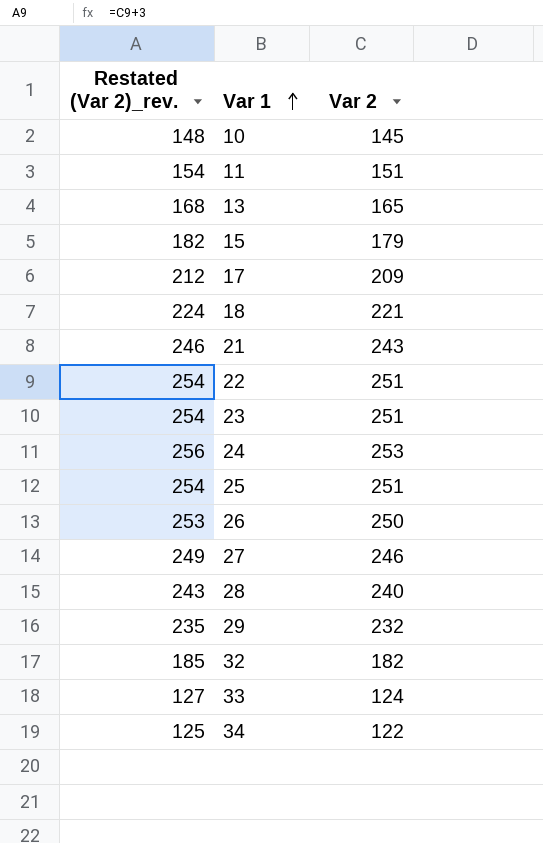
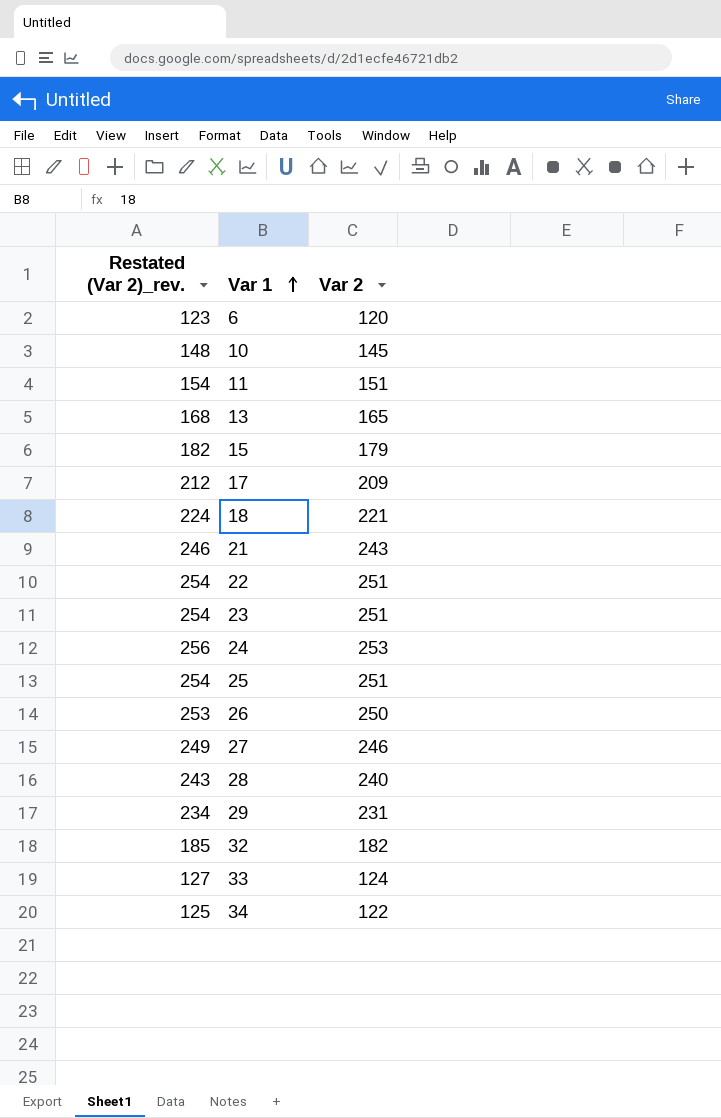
row 6: none -> 123 | 120
29 | Restated (Var 2)_rev.: 235 -> 234
29 | Var 2: 232 -> 231

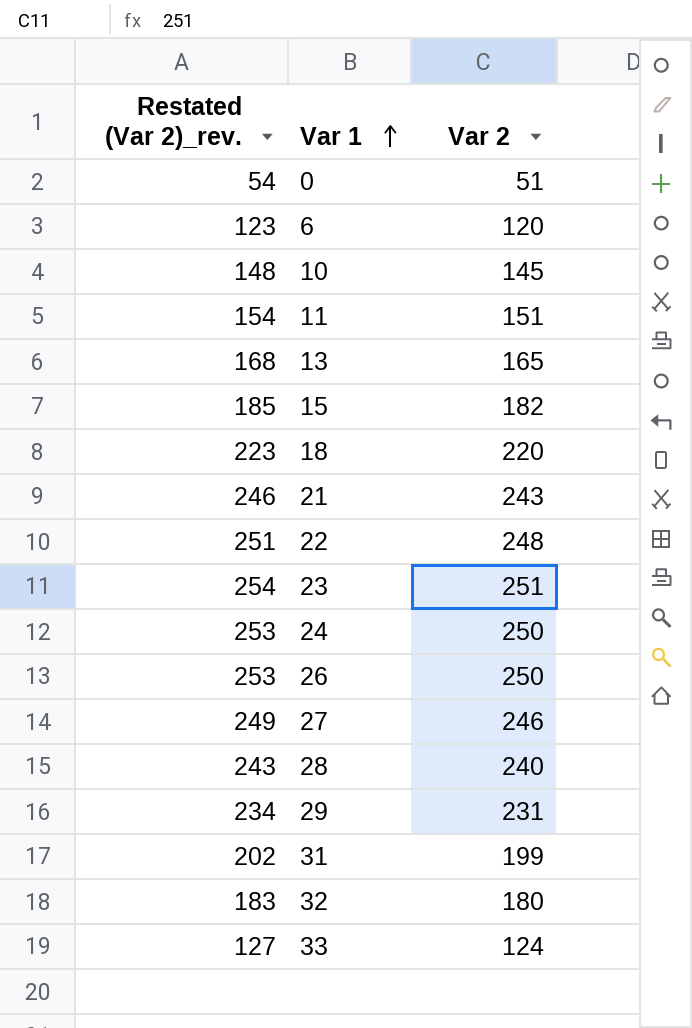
row 17: 212 | 209 -> none
row 25: 254 | 251 -> none
row 34: 125 | 122 -> none
row 0: none -> 54 | 51
15 | Restated (Var 2)_rev.: 182 -> 185
15 | Var 2: 179 -> 182
18 | Restated (Var 2)_rev.: 224 -> 223
18 | Var 2: 221 -> 220
22 | Restated (Var 2)_rev.: 254 -> 251
22 | Var 2: 251 -> 248
24 | Restated (Var 2)_rev.: 256 -> 253
24 | Var 2: 253 -> 250
row 31: none -> 202 | 199
32 | Restated (Var 2)_rev.: 185 -> 183
32 | Var 2: 182 -> 180

